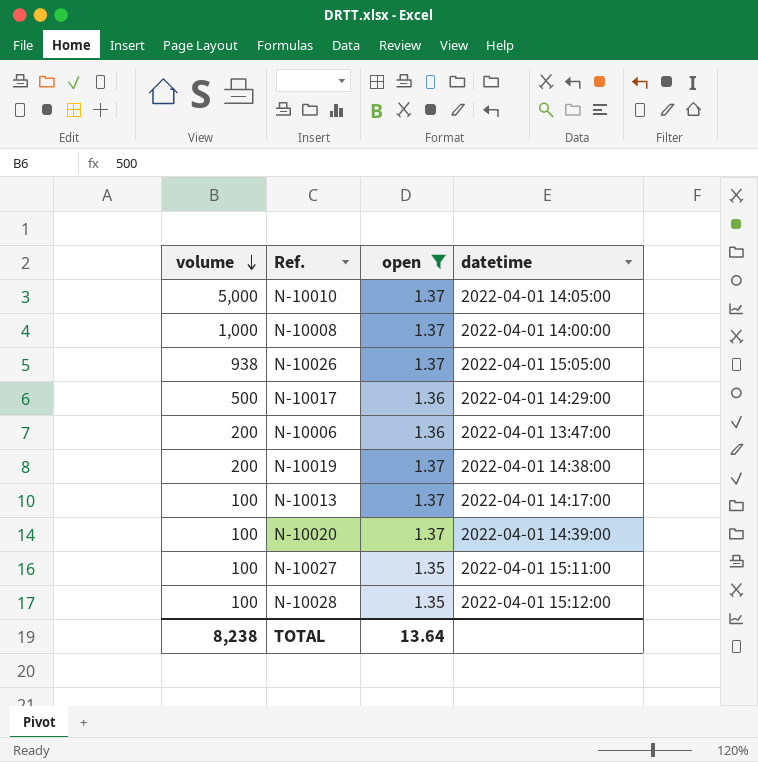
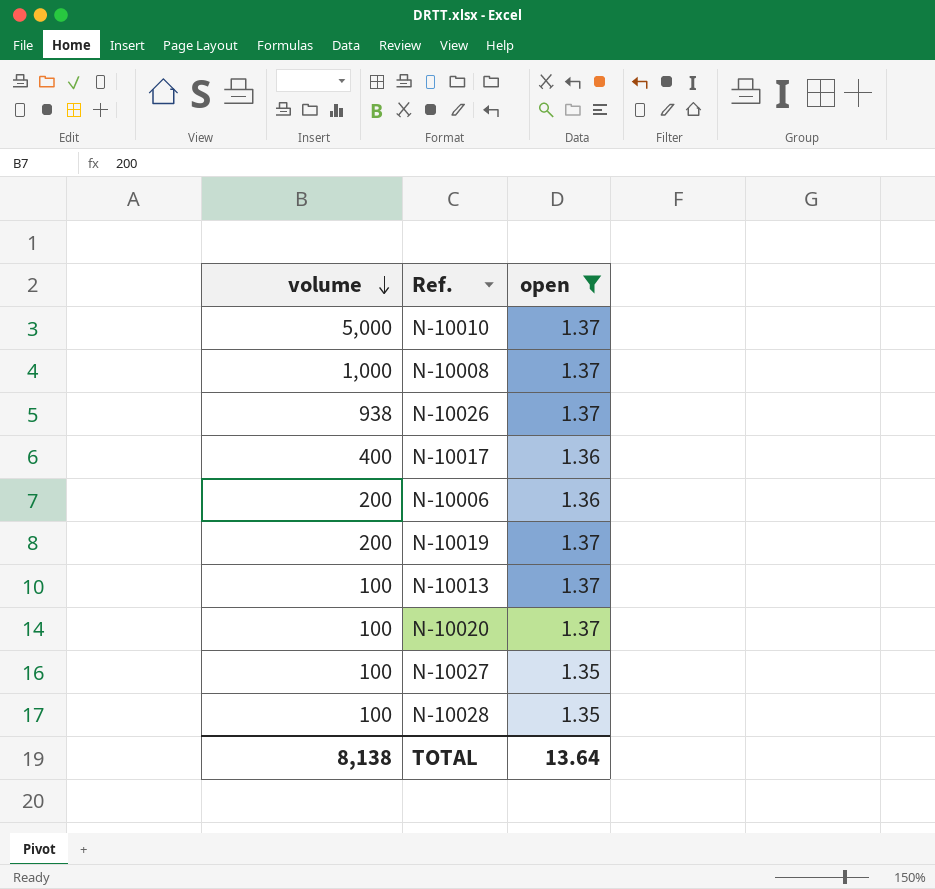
column datetime | position: 4 -> none
N-10017 | volume: 500 -> 400
TOTAL | volume: 8,238 -> 8,138

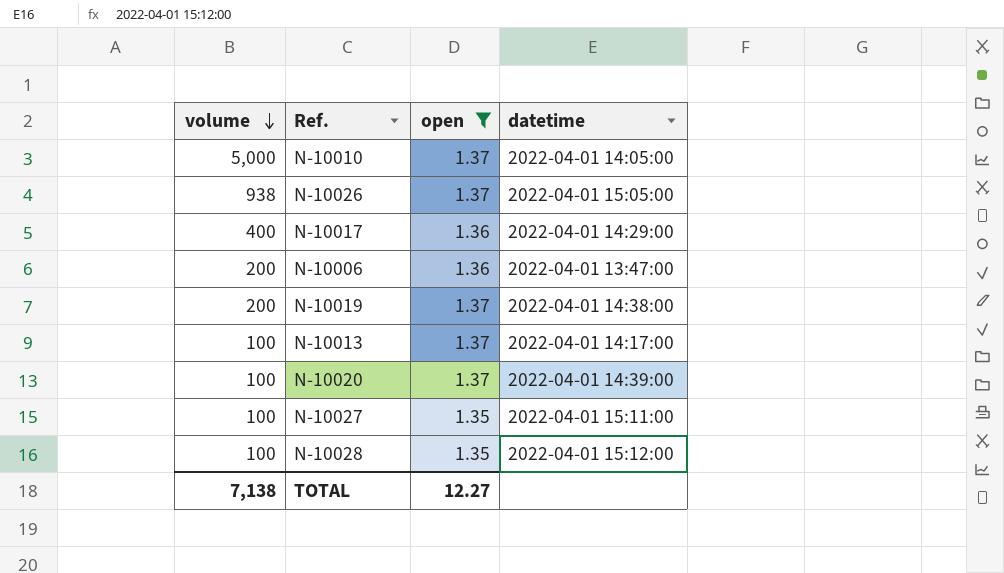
column datetime | position: none -> 4
row N-10008: 1,000 | 1.37 -> none
TOTAL | volume: 8,138 -> 7,138
TOTAL | open: 13.64 -> 12.27

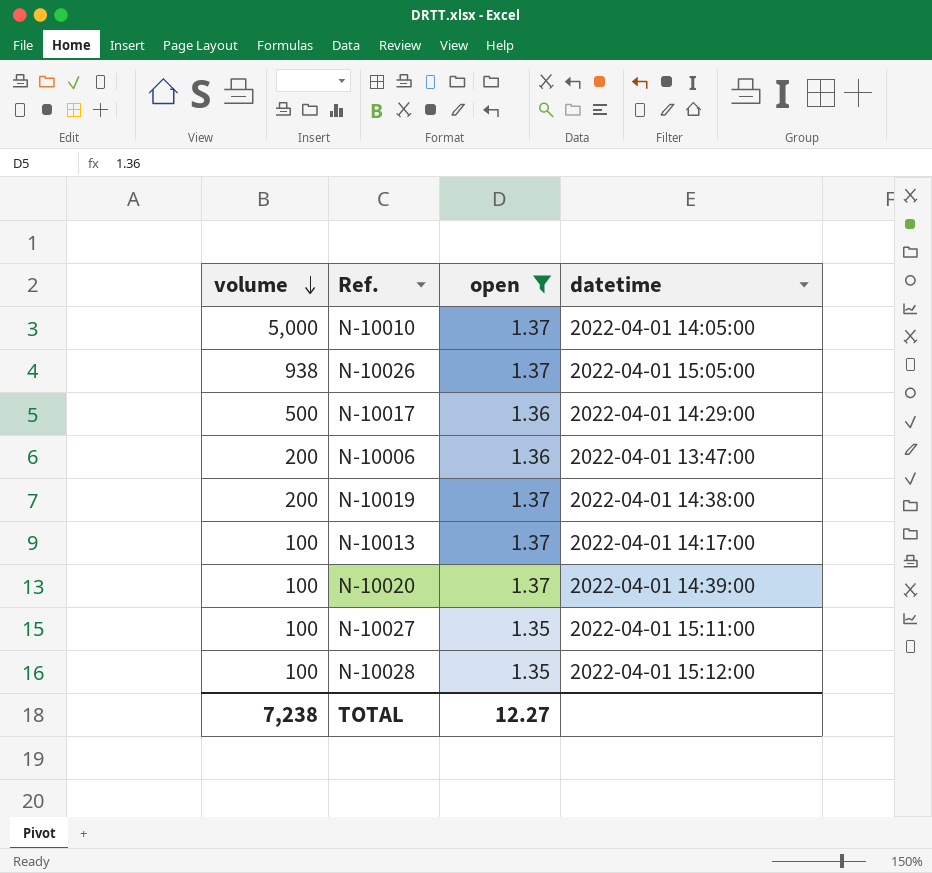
N-10017 | volume: 400 -> 500
TOTAL | volume: 7,138 -> 7,238

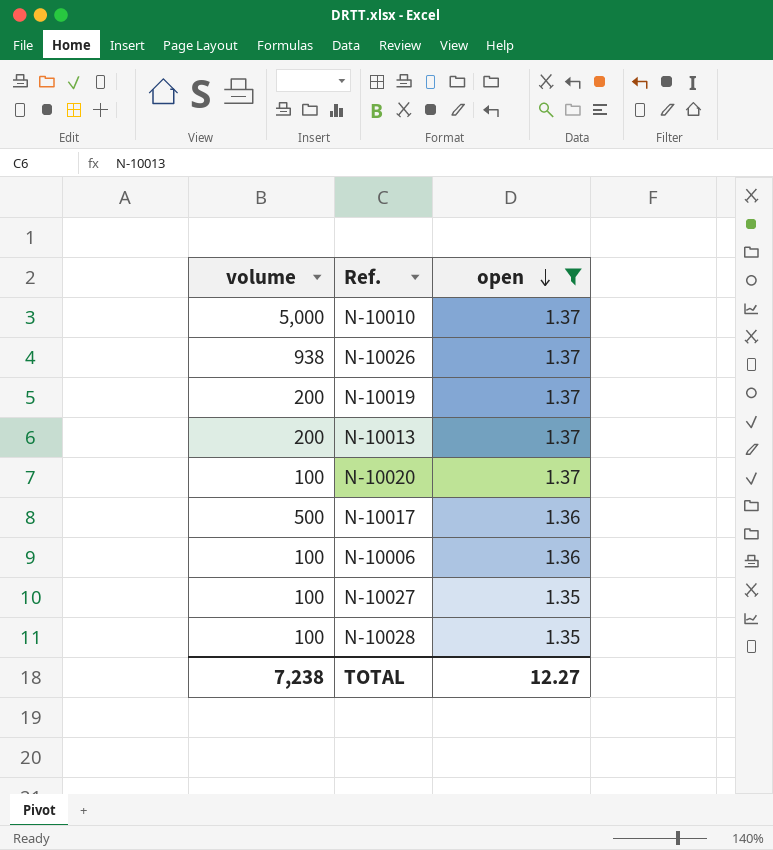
row order: volume descending -> open descending
column datetime | position: 4 -> none
N-10013 | volume: 100 -> 200
N-10006 | volume: 200 -> 100

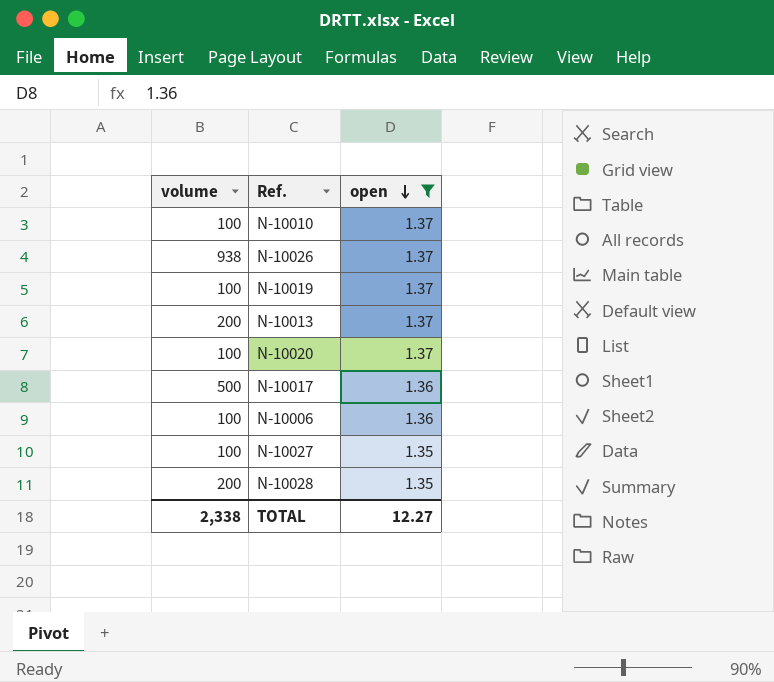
N-10010 | volume: 5,000 -> 100
N-10019 | volume: 200 -> 100
N-10028 | volume: 100 -> 200
TOTAL | volume: 7,238 -> 2,338

